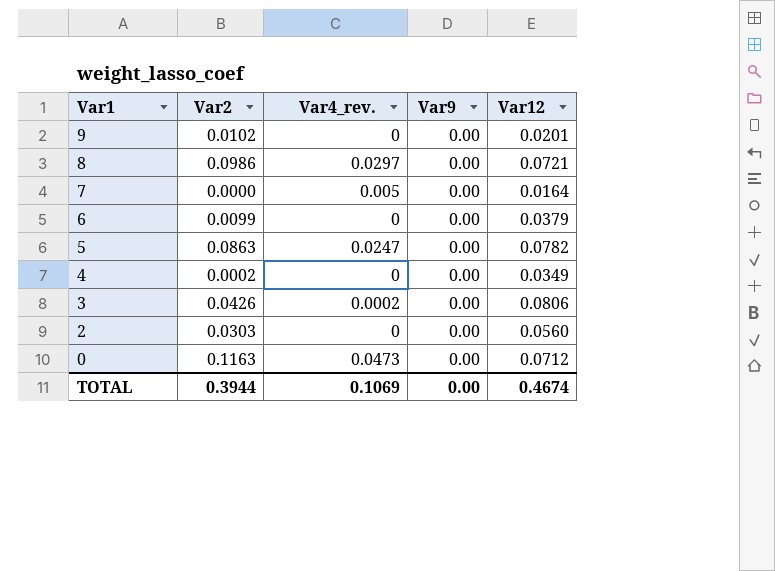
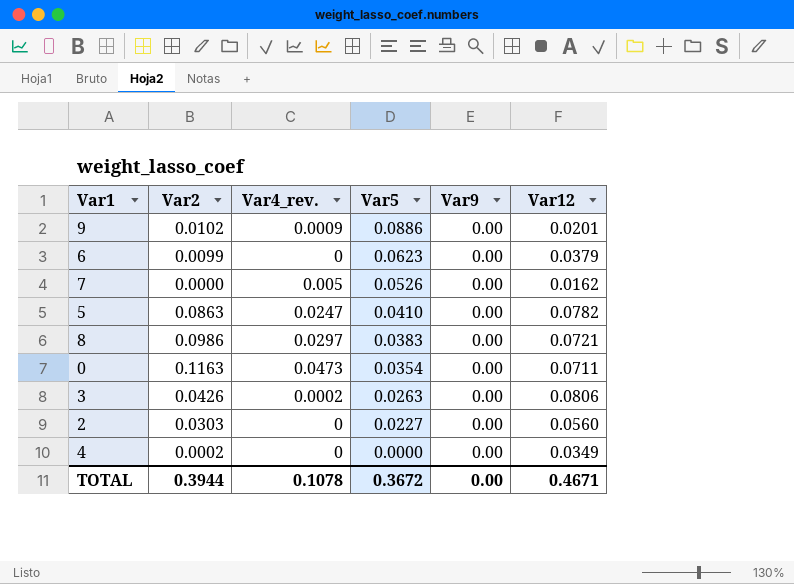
row order: Var1 descending -> Var5 descending
column Var5 | position: none -> 4
9 | Var4_rev.: 0 -> 0.0009
7 | Var12: 0.0164 -> 0.0162
0 | Var12: 0.0712 -> 0.0711
TOTAL | Var4_rev.: 0.1069 -> 0.1078
TOTAL | Var12: 0.4674 -> 0.4671

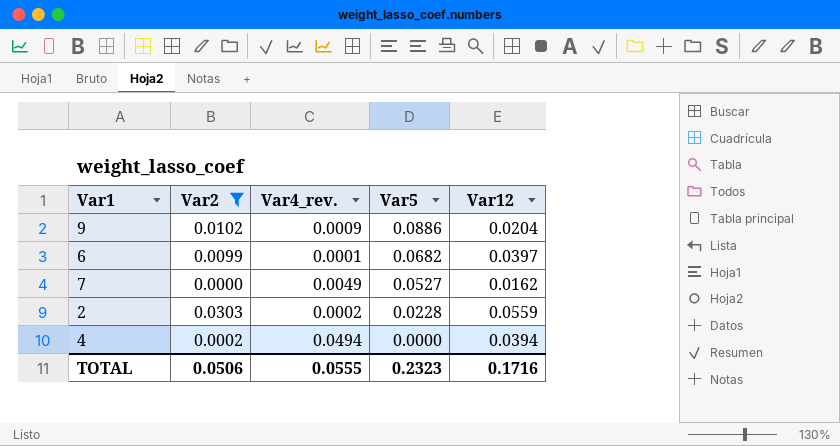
filter: none -> Var2 <= 0.0303
column Var9 | position: 5 -> none
9 | Var12: 0.0201 -> 0.0204
6 | Var4_rev.: 0 -> 0.0001
6 | Var5: 0.0623 -> 0.0682
6 | Var12: 0.0379 -> 0.0397
7 | Var4_rev.: 0.005 -> 0.0049
7 | Var5: 0.0526 -> 0.0527
2 | Var4_rev.: 0 -> 0.0002
2 | Var5: 0.0227 -> 0.0228
2 | Var12: 0.0560 -> 0.0559
4 | Var4_rev.: 0 -> 0.0494
4 | Var12: 0.0349 -> 0.0394
TOTAL | Var2: 0.3944 -> 0.0506
TOTAL | Var4_rev.: 0.1078 -> 0.0555
TOTAL | Var5: 0.3672 -> 0.2323
TOTAL | Var12: 0.4671 -> 0.1716

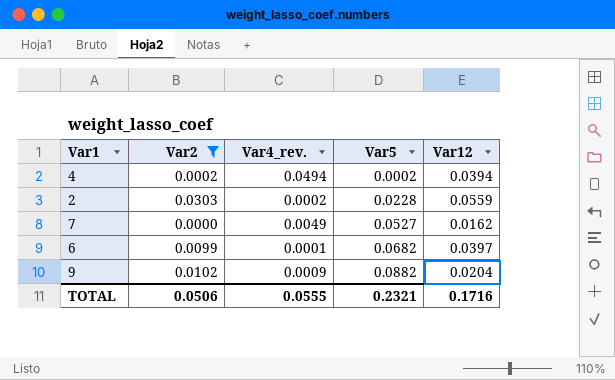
row order: Var5 descending -> Var5 ascending
4 | Var5: 0.0000 -> 0.0002
9 | Var5: 0.0886 -> 0.0882
TOTAL | Var5: 0.2323 -> 0.2321

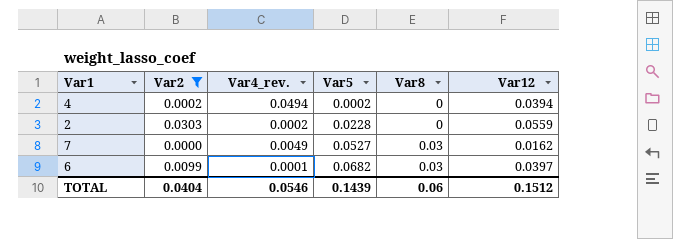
column Var8 | position: none -> 5
row 9: 0.0102 | 0.0009 | 0.0882 | 0.0204 -> none
TOTAL | Var2: 0.0506 -> 0.0404
TOTAL | Var4_rev.: 0.0555 -> 0.0546
TOTAL | Var5: 0.2321 -> 0.1439
TOTAL | Var12: 0.1716 -> 0.1512

